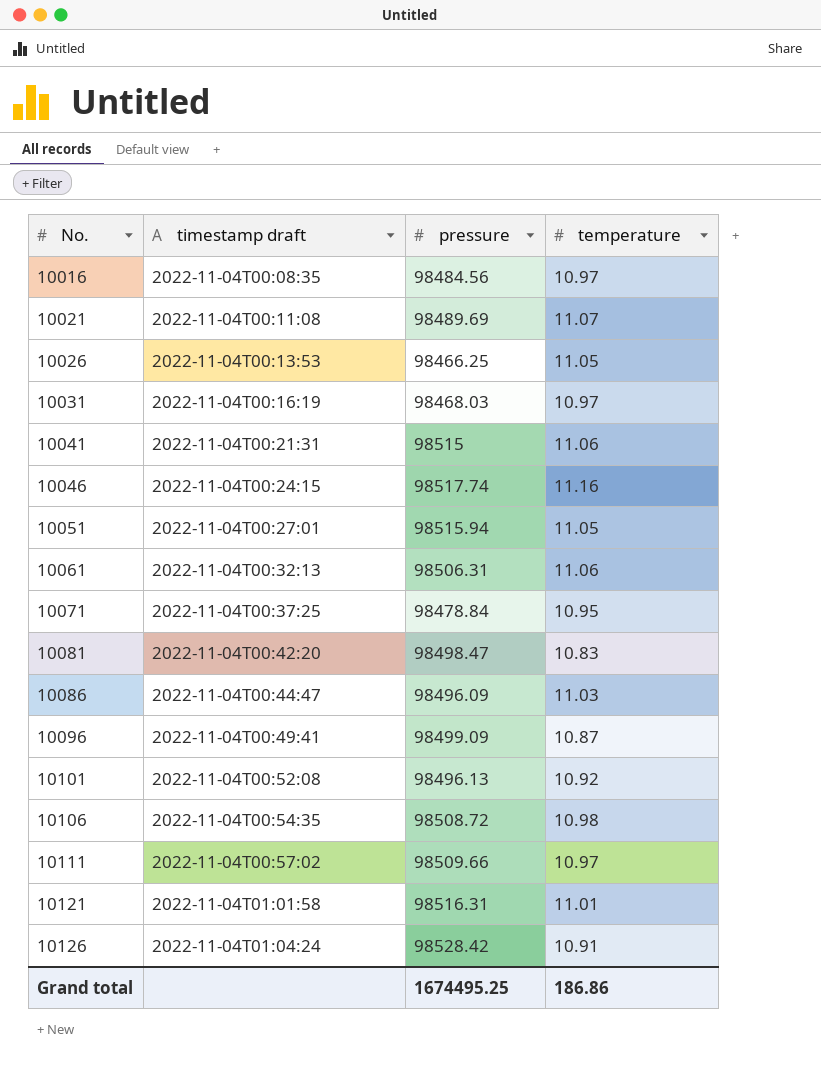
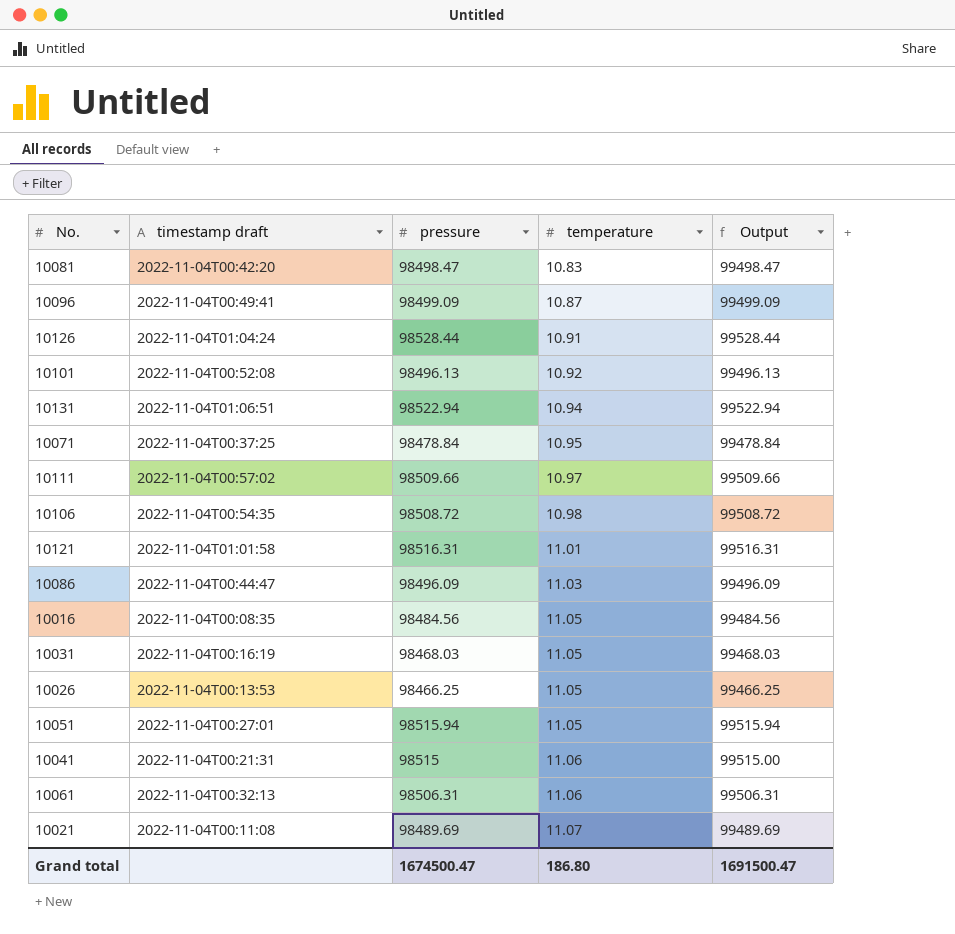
row order: No. ascending -> temperature ascending
column Output | formula: none -> [pressure] + 1000
row 10046: 2022-11-04T00:24:15 | 98517.74 | 11.16 -> none
10126 | pressure: 98528.42 -> 98528.44
row 10131: none -> 2022-11-04T01:06:51 | 98522.94 | 10.94 | 99522.94
10016 | temperature: 10.97 -> 11.05
10031 | temperature: 10.97 -> 11.05
Grand total | pressure: 1674495.25 -> 1674500.47
Grand total | temperature: 186.86 -> 186.80

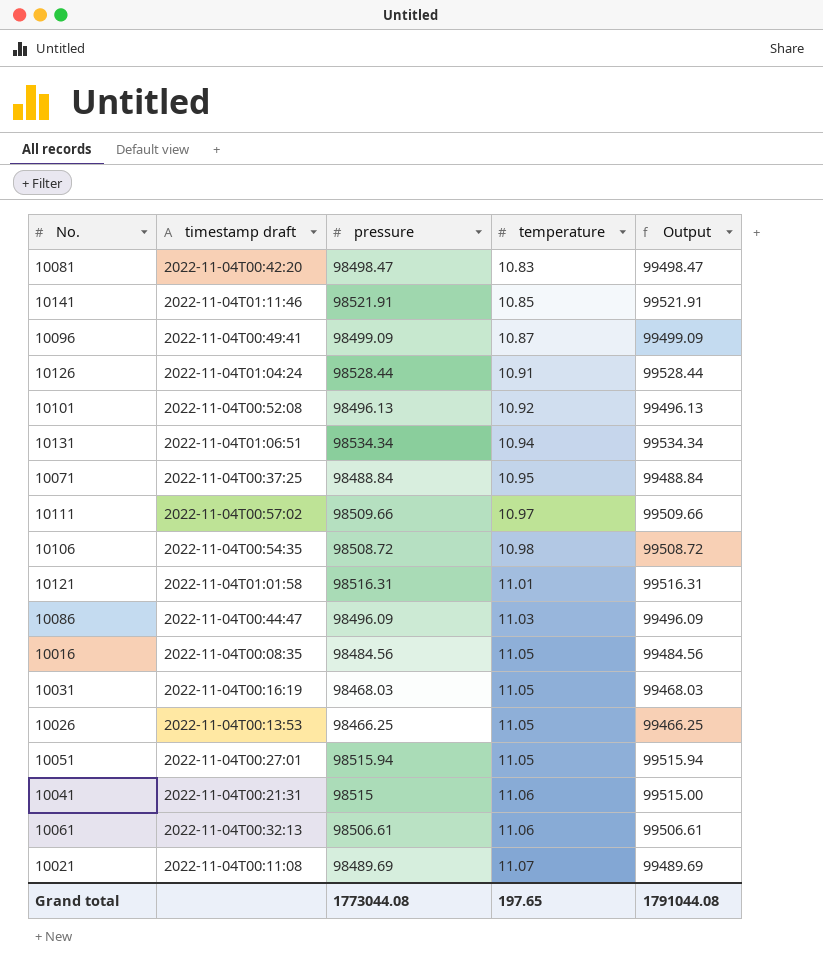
row 10141: none -> 2022-11-04T01:11:46 | 98521.91 | 10.85 | 99521.91
10131 | pressure: 98522.94 -> 98534.34
10131 | Output: 99522.94 -> 99534.34
10071 | pressure: 98478.84 -> 98488.84
10071 | Output: 99478.84 -> 99488.84
10061 | pressure: 98506.31 -> 98506.61
10061 | Output: 99506.31 -> 99506.61
Grand total | pressure: 1674500.47 -> 1773044.08
Grand total | temperature: 186.80 -> 197.65
Grand total | Output: 1691500.47 -> 1791044.08

